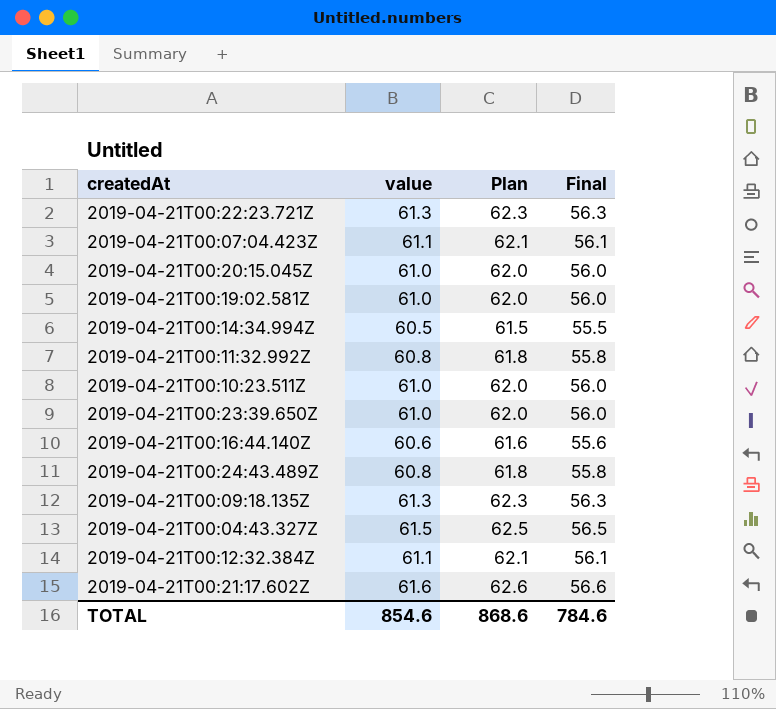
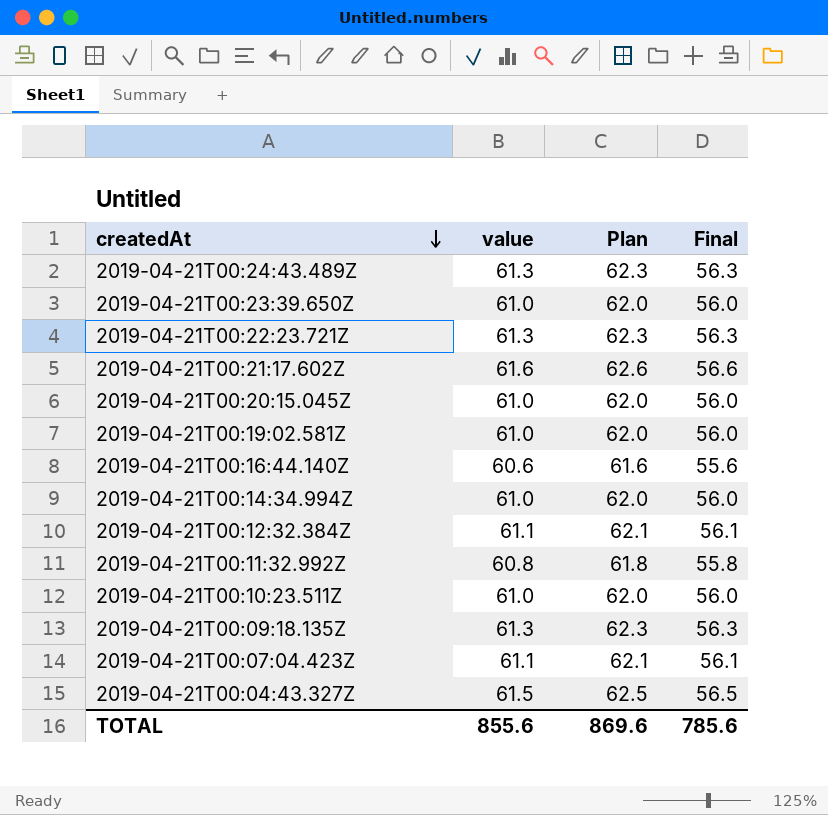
row order: none -> createdAt descending
2019-04-21T00:24:43.489Z | value: 60.8 -> 61.3
2019-04-21T00:24:43.489Z | Plan: 61.8 -> 62.3
2019-04-21T00:24:43.489Z | Final: 55.8 -> 56.3
2019-04-21T00:14:34.994Z | value: 60.5 -> 61.0
2019-04-21T00:14:34.994Z | Plan: 61.5 -> 62.0
2019-04-21T00:14:34.994Z | Final: 55.5 -> 56.0
TOTAL | value: 854.6 -> 855.6
TOTAL | Plan: 868.6 -> 869.6
TOTAL | Final: 784.6 -> 785.6

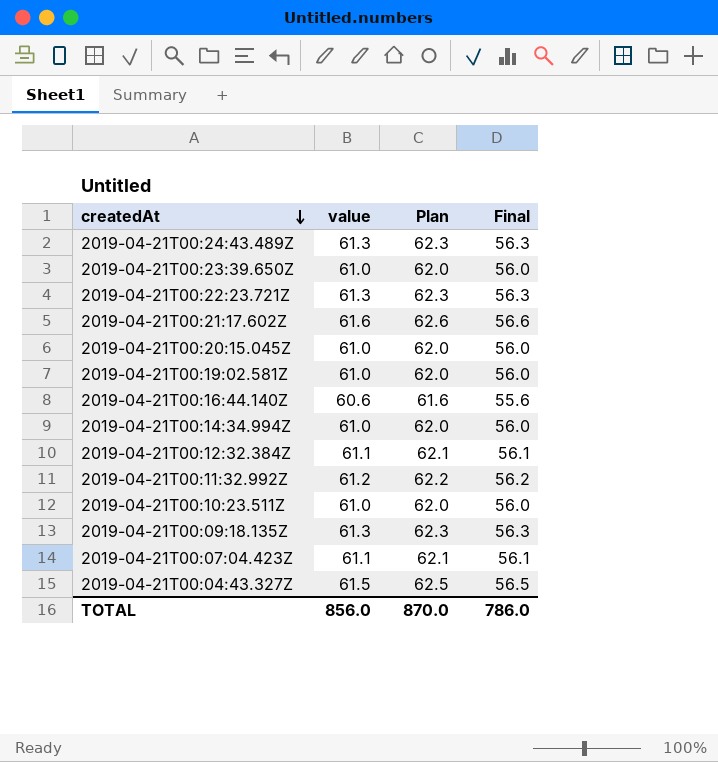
2019-04-21T00:11:32.992Z | value: 60.8 -> 61.2
2019-04-21T00:11:32.992Z | Plan: 61.8 -> 62.2
2019-04-21T00:11:32.992Z | Final: 55.8 -> 56.2
TOTAL | value: 855.6 -> 856.0
TOTAL | Plan: 869.6 -> 870.0
TOTAL | Final: 785.6 -> 786.0

